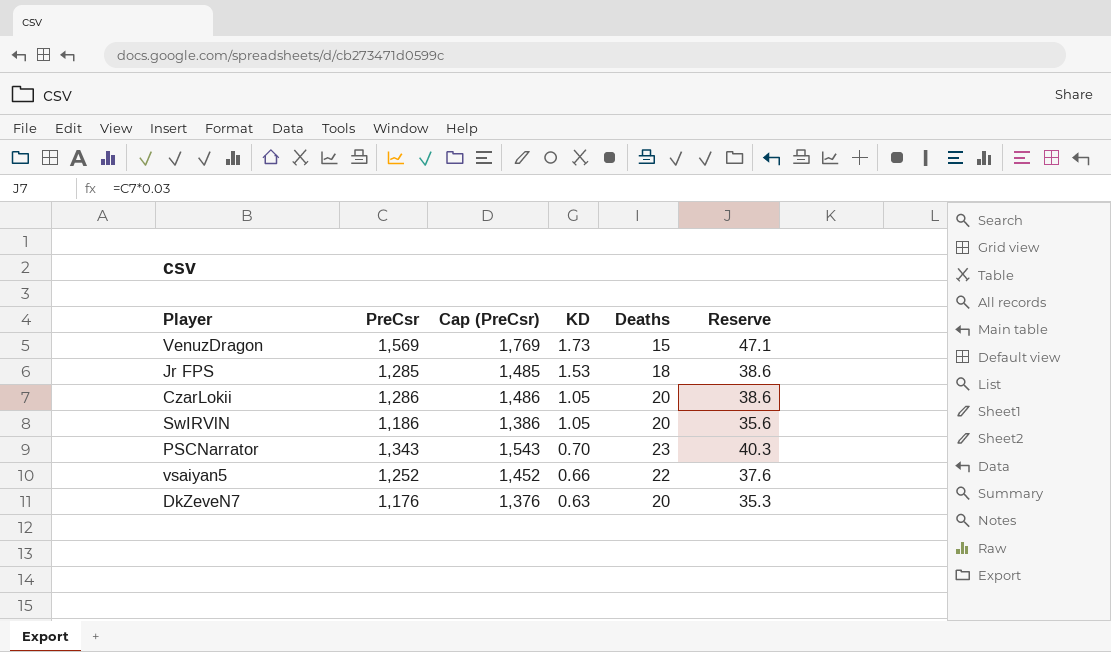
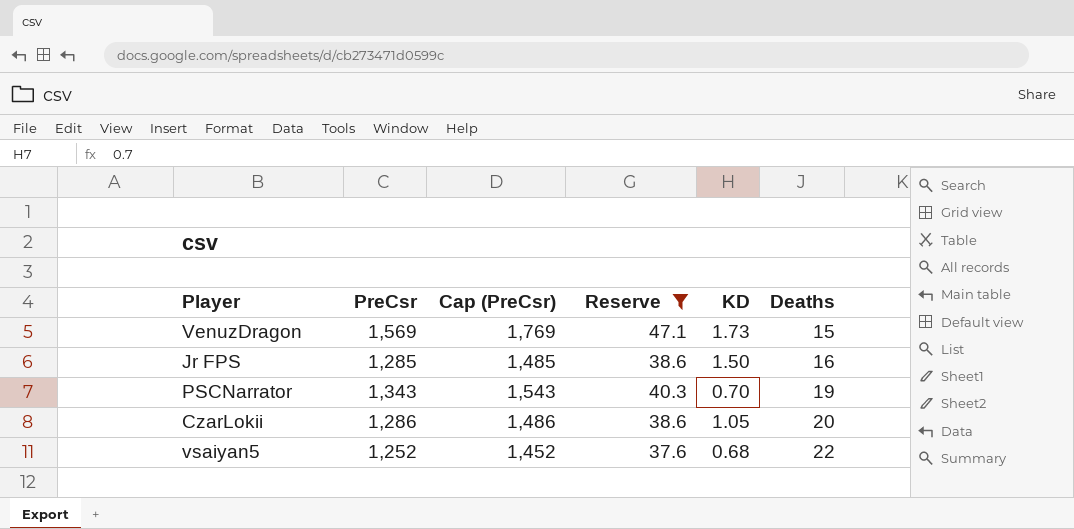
filter: none -> Reserve >= 37.6
row order: KD descending -> Deaths ascending
column Reserve | position: 6 -> 4
Jr FPS | KD: 1.53 -> 1.50
Jr FPS | Deaths: 18 -> 16
PSCNarrator | Deaths: 23 -> 19
vsaiyan5 | KD: 0.66 -> 0.68

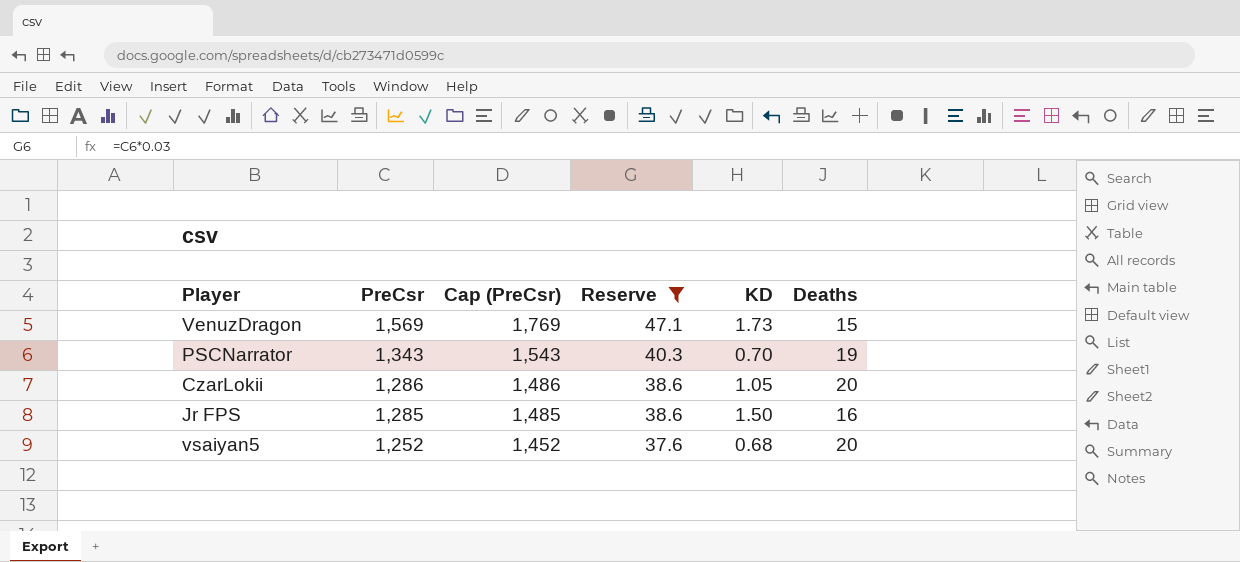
row order: Deaths ascending -> PreCsr descending
vsaiyan5 | Deaths: 22 -> 20

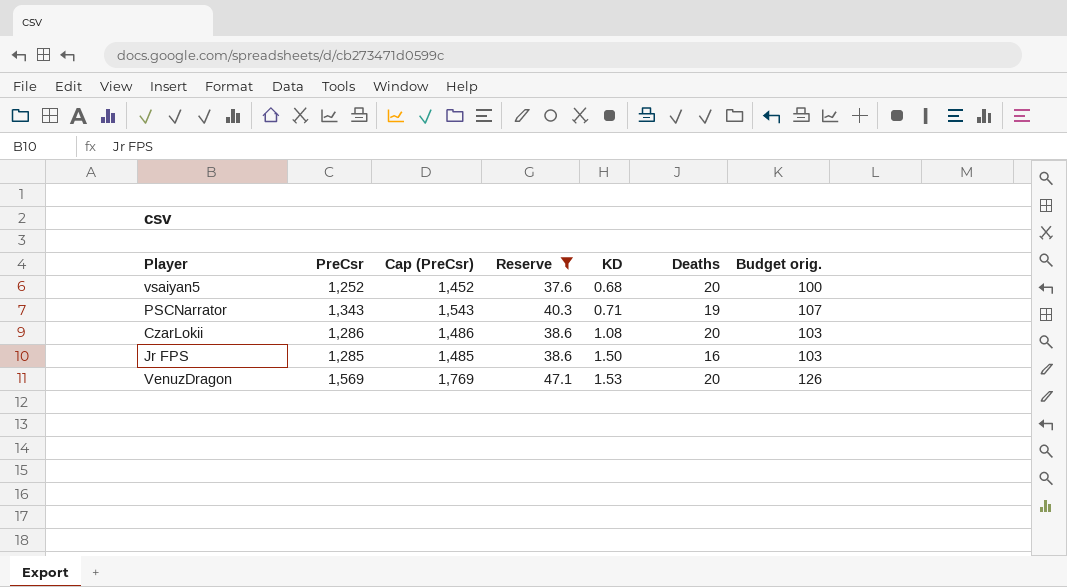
row order: PreCsr descending -> KD ascending
column Budget orig. | formula: none -> [PreCsr] * 0.08
PSCNarrator | KD: 0.70 -> 0.71
CzarLokii | KD: 1.05 -> 1.08
VenuzDragon | KD: 1.73 -> 1.53
VenuzDragon | Deaths: 15 -> 20

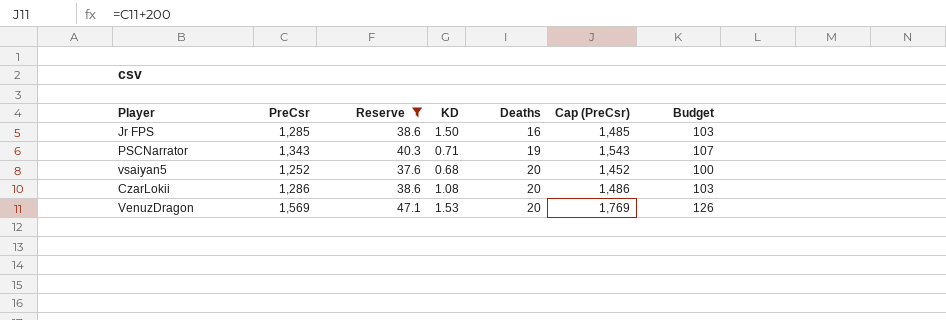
row order: KD ascending -> Deaths ascending
column Cap (PreCsr) | position: 3 -> 6
column name: Budget orig. -> Budget

